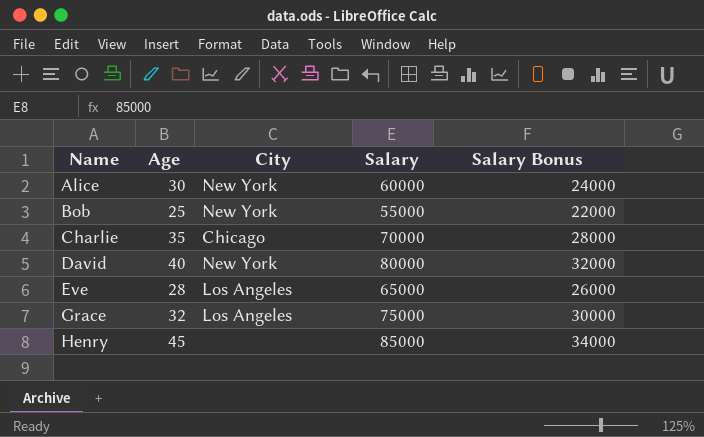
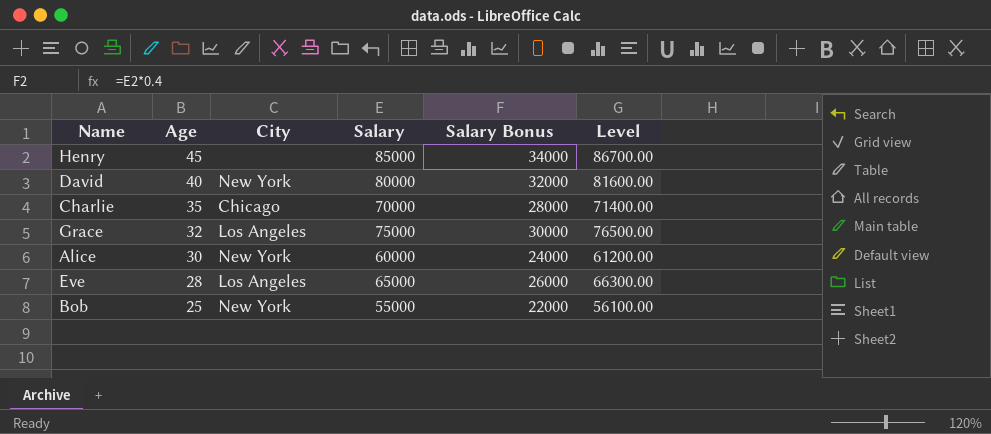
row order: Name ascending -> Age descending
column Level | formula: none -> [Salary] * 1.02

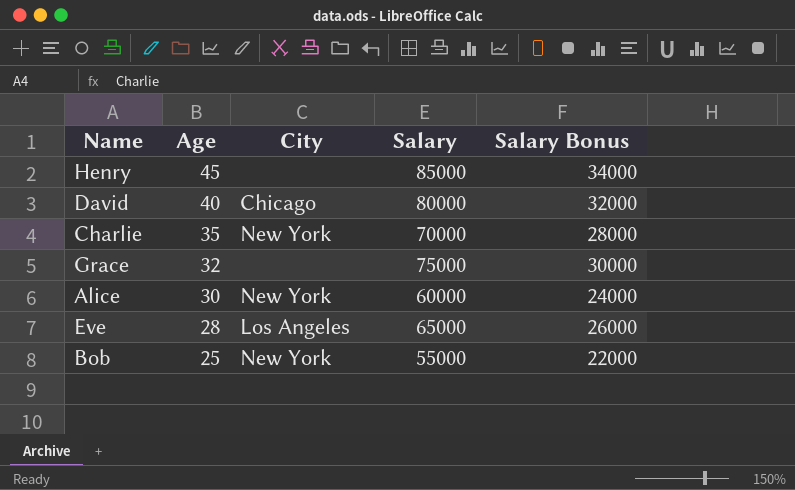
column Level | formula: [Salary] * 1.02 -> none
David | City: New York -> Chicago
Charlie | City: Chicago -> New York
Grace | City: Los Angeles -> none

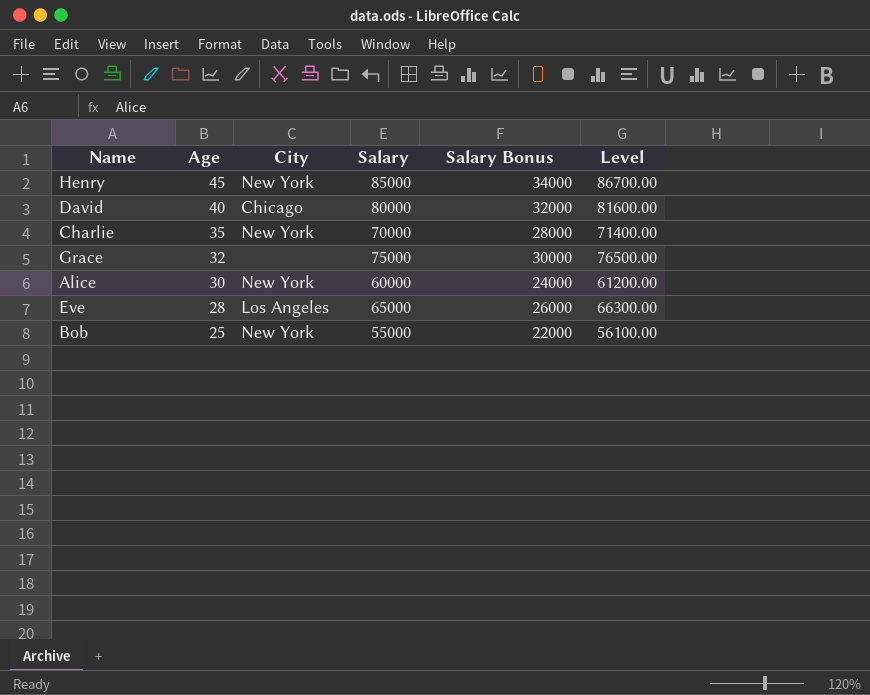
column Level | formula: none -> [Salary] * 1.02
Henry | City: none -> New York

